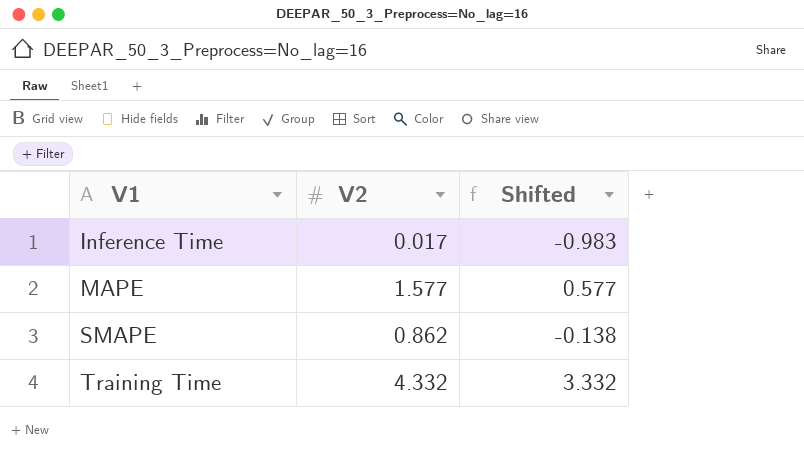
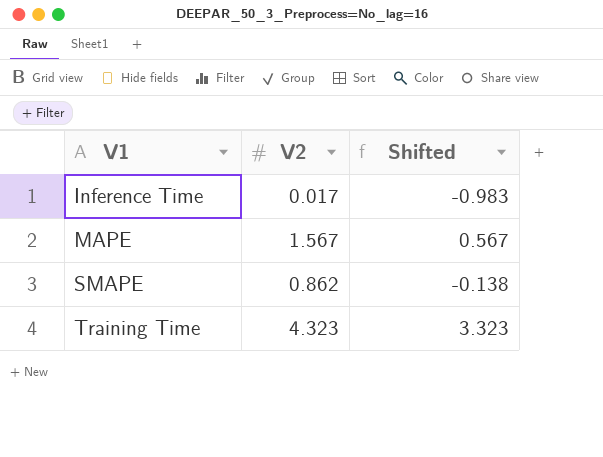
MAPE | V2: 1.577 -> 1.567
MAPE | Shifted: 0.577 -> 0.567
Training Time | V2: 4.332 -> 4.323
Training Time | Shifted: 3.332 -> 3.323

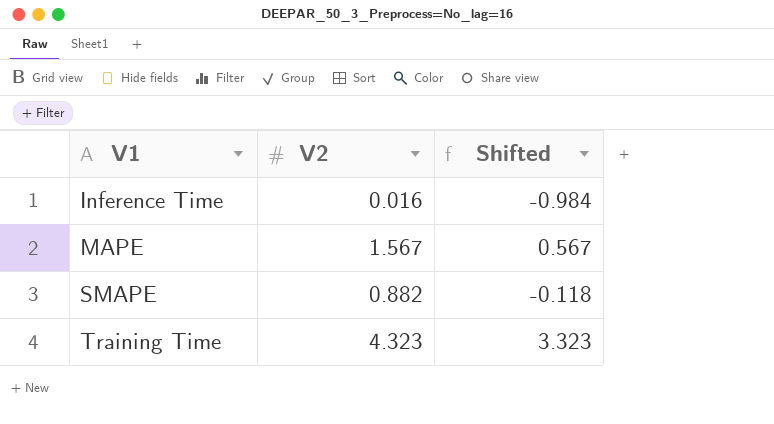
Inference Time | V2: 0.017 -> 0.016
Inference Time | Shifted: -0.983 -> -0.984
SMAPE | V2: 0.862 -> 0.882
SMAPE | Shifted: -0.138 -> -0.118

